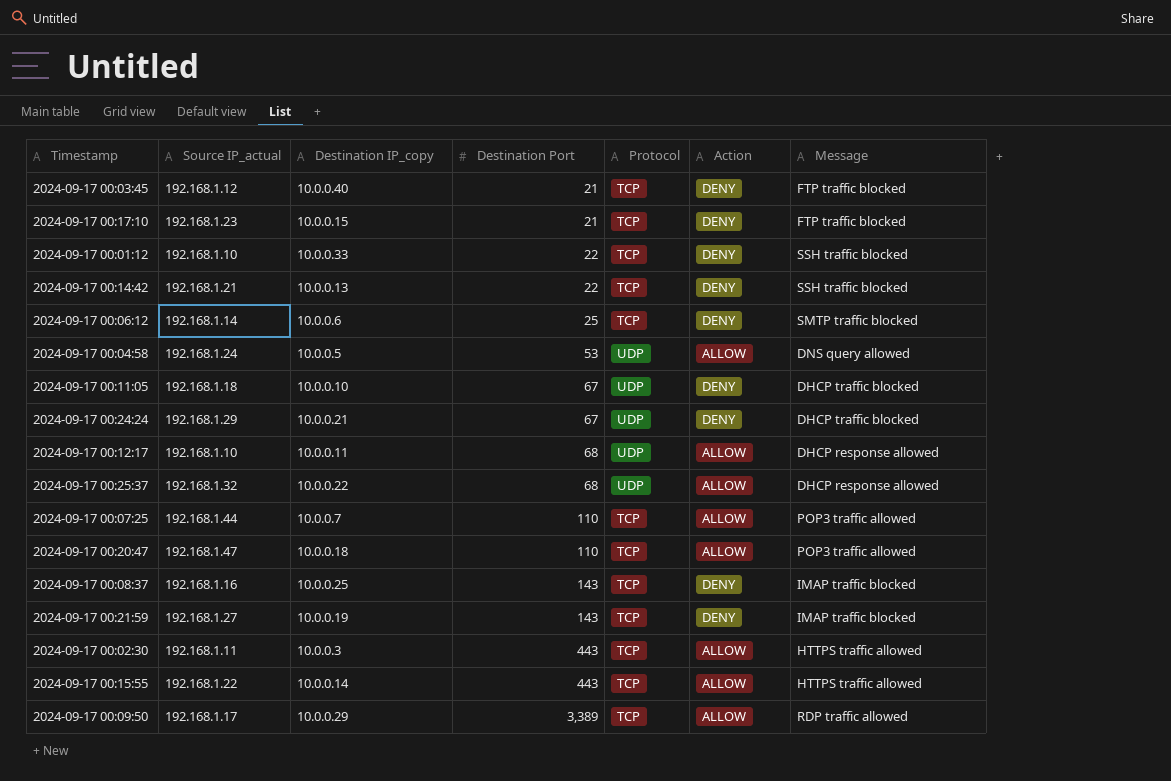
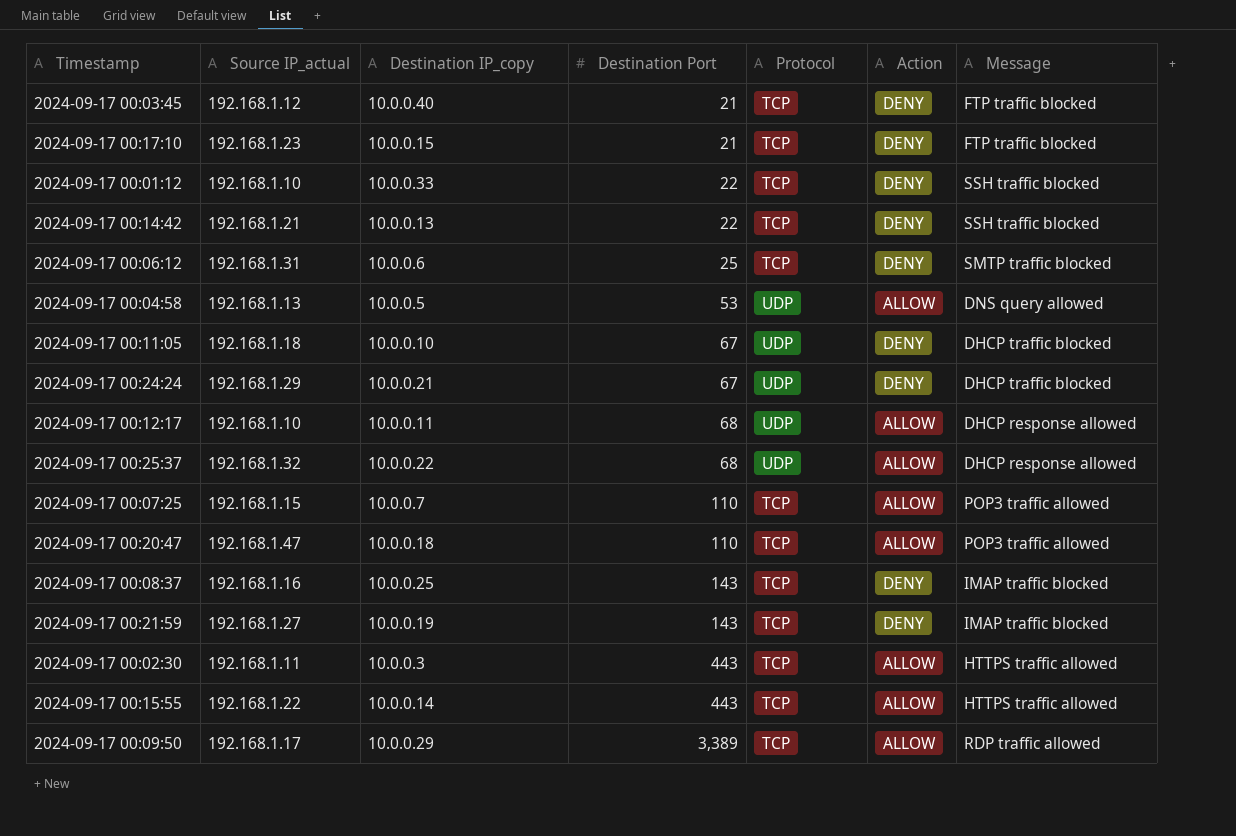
2024-09-17 00:06:12 | Source IP_actual: 192.168.1.14 -> 192.168.1.31
2024-09-17 00:04:58 | Source IP_actual: 192.168.1.24 -> 192.168.1.13
2024-09-17 00:07:25 | Source IP_actual: 192.168.1.44 -> 192.168.1.15

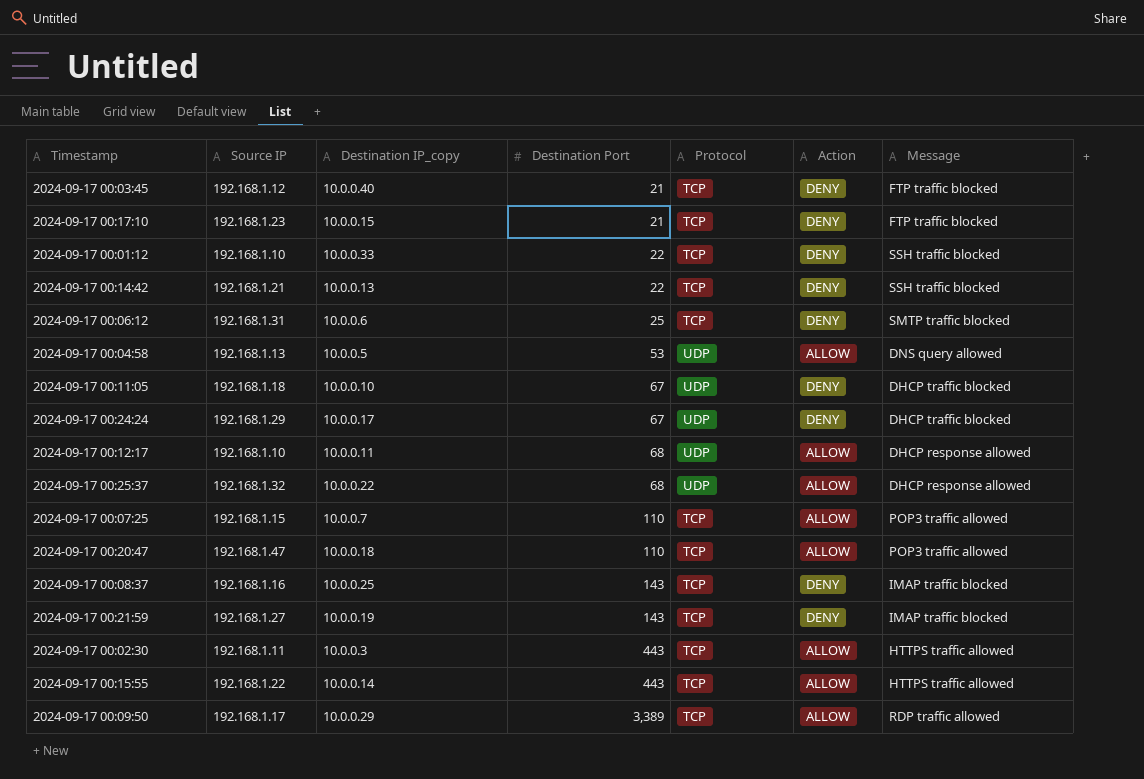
column name: Source IP_actual -> Source IP
2024-09-17 00:24:24 | Destination IP_copy: 10.0.0.21 -> 10.0.0.17

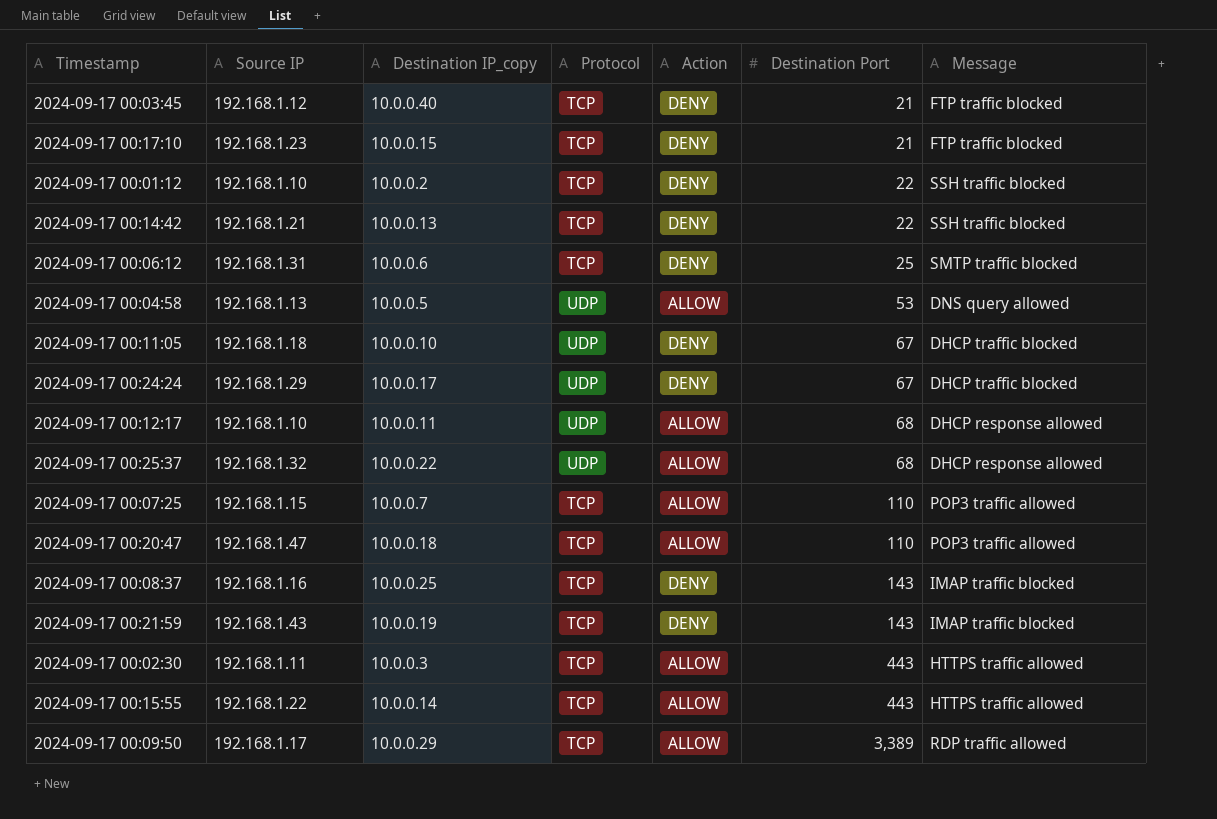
column Destination Port | position: 4 -> 6
2024-09-17 00:01:12 | Destination IP_copy: 10.0.0.33 -> 10.0.0.2
2024-09-17 00:21:59 | Source IP: 192.168.1.27 -> 192.168.1.43

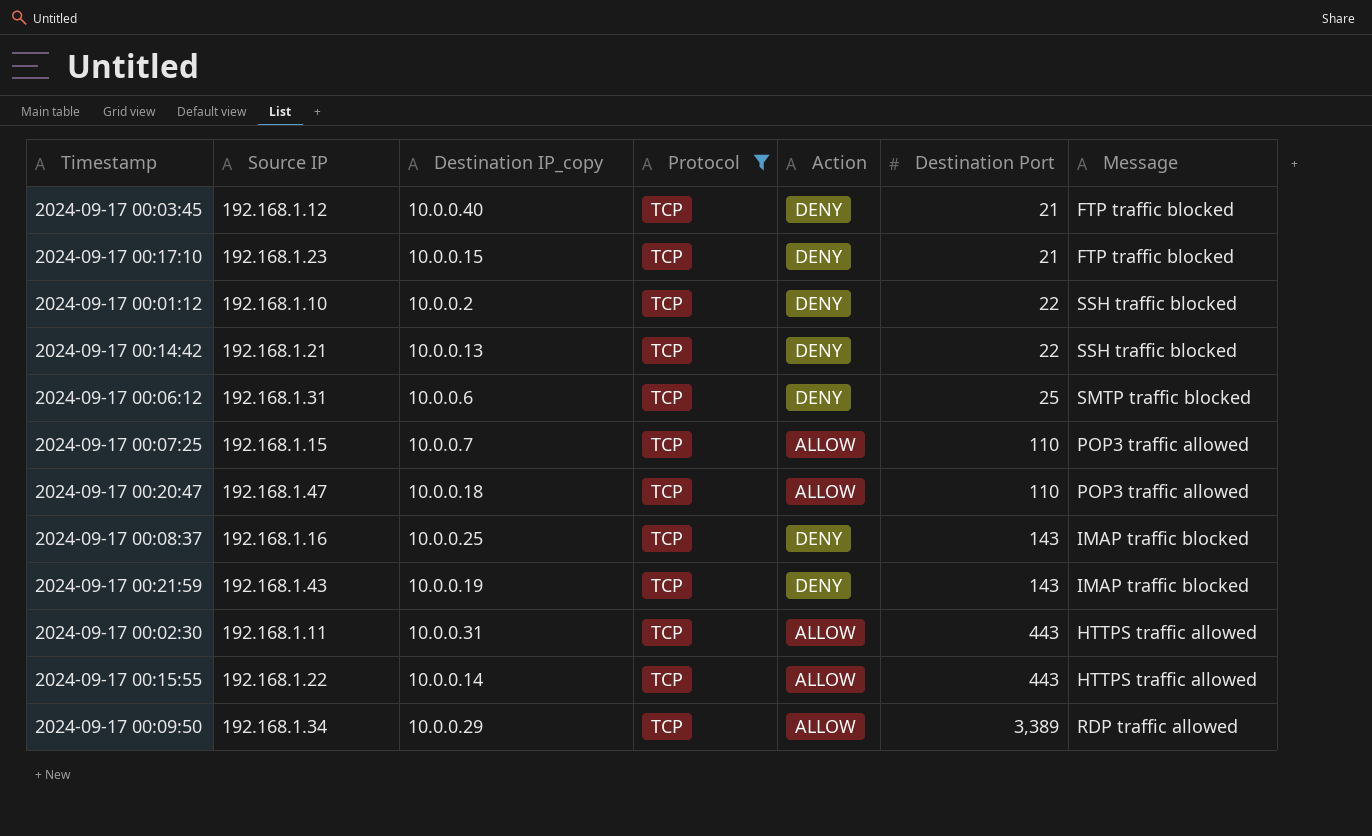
filter: none -> Protocol = TCP
2024-09-17 00:02:30 | Destination IP_copy: 10.0.0.3 -> 10.0.0.31
2024-09-17 00:09:50 | Source IP: 192.168.1.17 -> 192.168.1.34

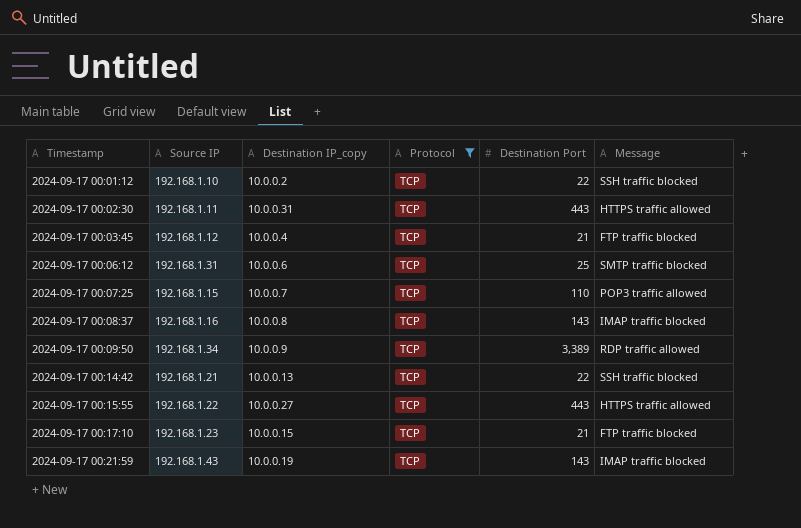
row order: Destination Port ascending -> Timestamp ascending
column Action | position: 5 -> none
row 2024-09-17 00:20:47: 192.168.1.47 | 10.0.0.18 | TCP | ALLOW | 110 | POP3 traffic allowed -> none
2024-09-17 00:03:45 | Destination IP_copy: 10.0.0.40 -> 10.0.0.4
2024-09-17 00:08:37 | Destination IP_copy: 10.0.0.25 -> 10.0.0.8
2024-09-17 00:09:50 | Destination IP_copy: 10.0.0.29 -> 10.0.0.9
2024-09-17 00:15:55 | Destination IP_copy: 10.0.0.14 -> 10.0.0.27

